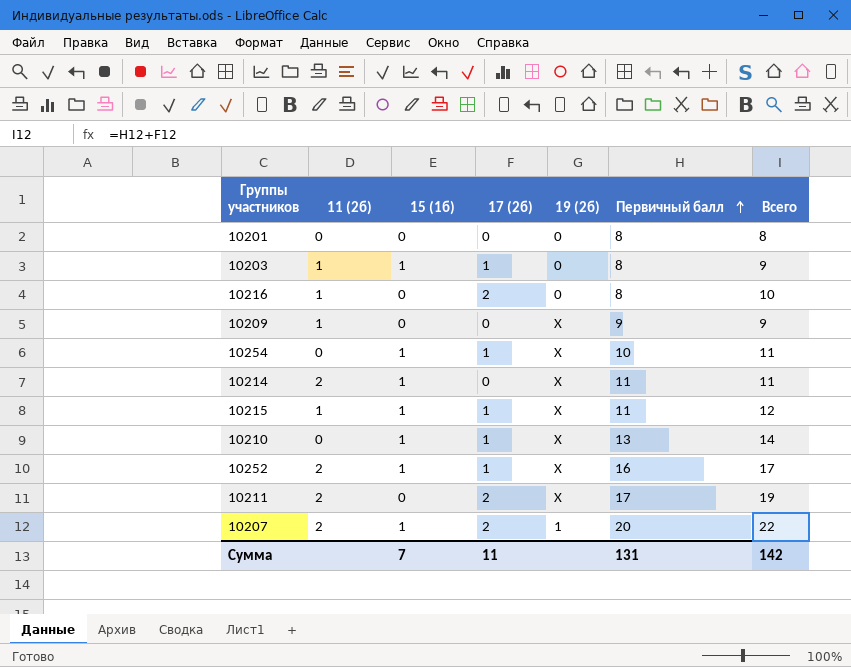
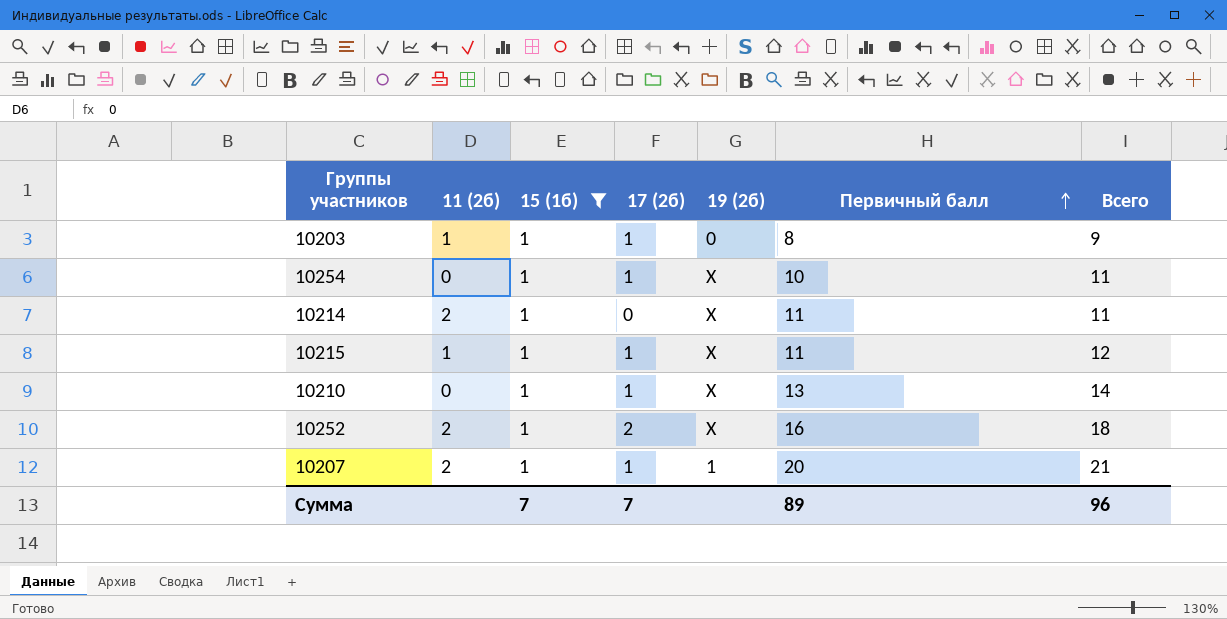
filter: none -> 15 (1б) = 1
10252 | 17 (2б): 1 -> 2
10252 | Всего: 17 -> 18
10207 | 17 (2б): 2 -> 1
10207 | Всего: 22 -> 21
Сумма | 17 (2б): 11 -> 7
Сумма | Первичный балл: 131 -> 89
Сумма | Всего: 142 -> 96

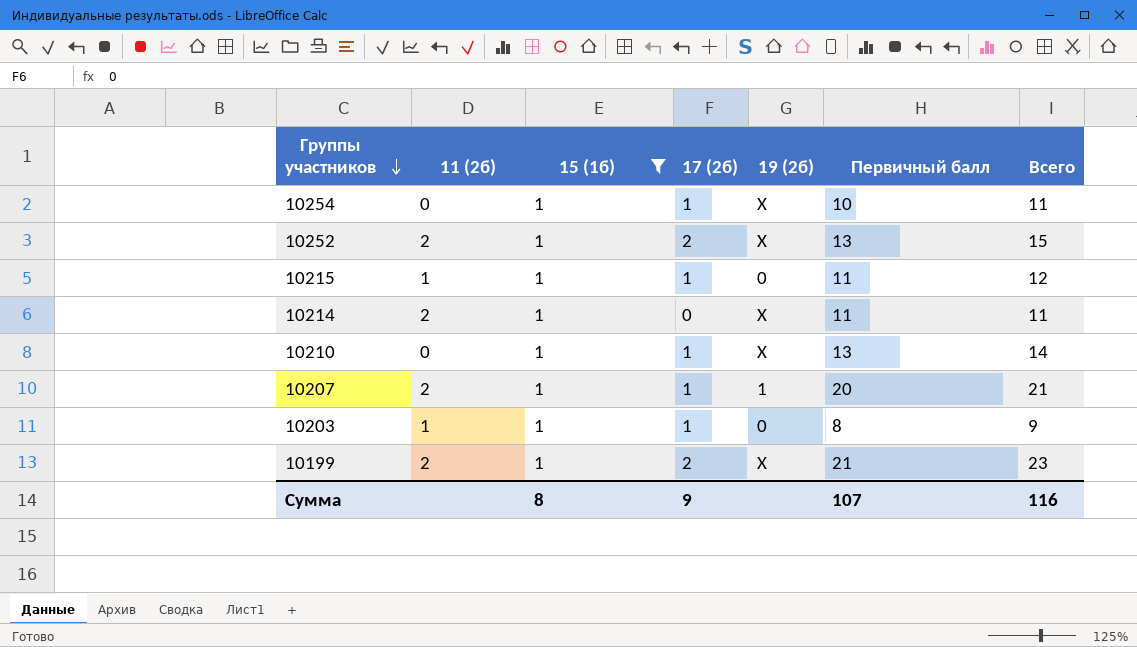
row order: Первичный балл ascending -> Группы участников descending
10252 | Первичный балл: 16 -> 13
10252 | Всего: 18 -> 15
10215 | 19 (2б): X -> 0
row 10199: none -> 2 | 1 | 2 | X | 21 | 23
Сумма | 15 (1б): 7 -> 8
Сумма | 17 (2б): 7 -> 9
Сумма | Первичный балл: 89 -> 107
Сумма | Всего: 96 -> 116

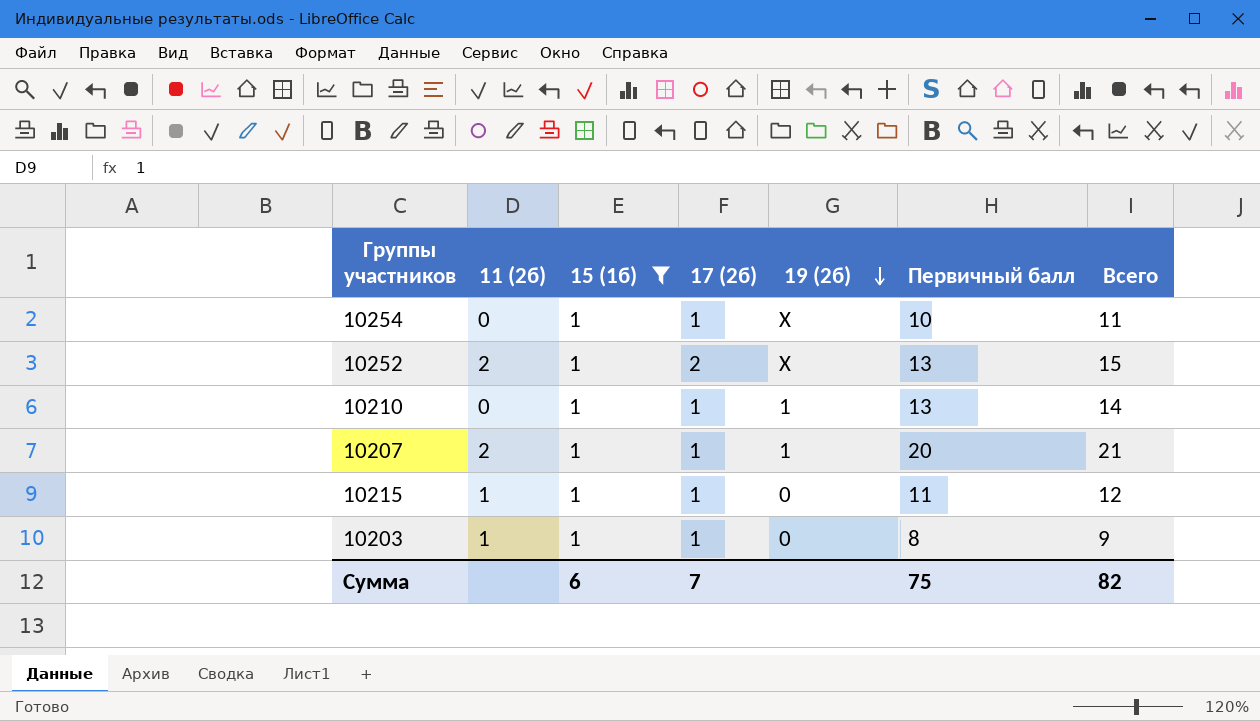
row order: Группы участников descending -> 19 (2б) descending
row 10214: 2 | 1 | 0 | X | 11 | 11 -> none
row 10199: 2 | 1 | 2 | X | 21 | 23 -> none
10210 | 19 (2б): X -> 1
Сумма | 15 (1б): 8 -> 6
Сумма | 17 (2б): 9 -> 7
Сумма | Первичный балл: 107 -> 75
Сумма | Всего: 116 -> 82

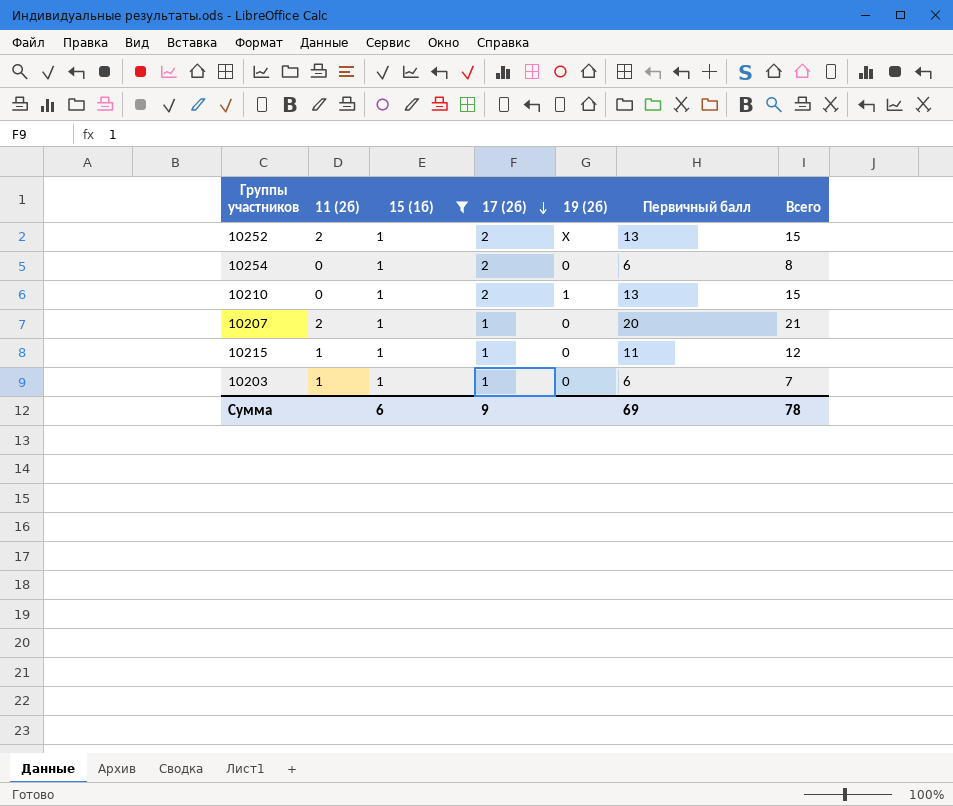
row order: 19 (2б) descending -> 17 (2б) descending
10254 | 17 (2б): 1 -> 2
10254 | 19 (2б): X -> 0
10254 | Первичный балл: 10 -> 6
10254 | Всего: 11 -> 8
10210 | 17 (2б): 1 -> 2
10210 | Всего: 14 -> 15
10207 | 19 (2б): 1 -> 0
10203 | Первичный балл: 8 -> 6
10203 | Всего: 9 -> 7
Сумма | 17 (2б): 7 -> 9
Сумма | Первичный балл: 75 -> 69
Сумма | Всего: 82 -> 78

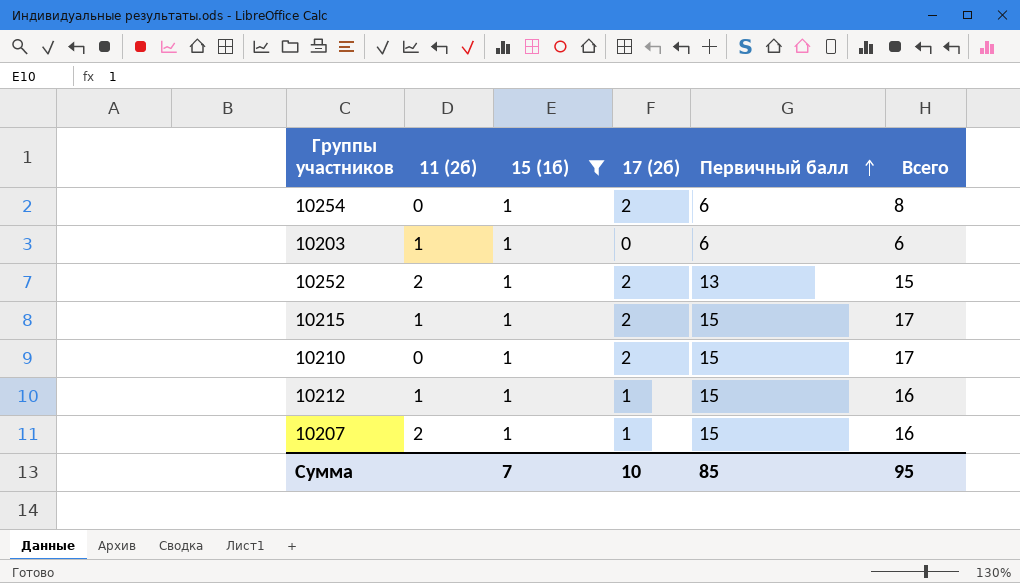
row order: 17 (2б) descending -> Первичный балл ascending
column 19 (2б) | position: 5 -> none
10203 | 17 (2б): 1 -> 0
10203 | Всего: 7 -> 6
10215 | 17 (2б): 1 -> 2
10215 | Первичный балл: 11 -> 15
10215 | Всего: 12 -> 17
10210 | Первичный балл: 13 -> 15
10210 | Всего: 15 -> 17
row 10212: none -> 1 | 1 | 1 | 15 | 16
10207 | Первичный балл: 20 -> 15
10207 | Всего: 21 -> 16
Сумма | 15 (1б): 6 -> 7
Сумма | 17 (2б): 9 -> 10
Сумма | Первичный балл: 69 -> 85
Сумма | Всего: 78 -> 95

